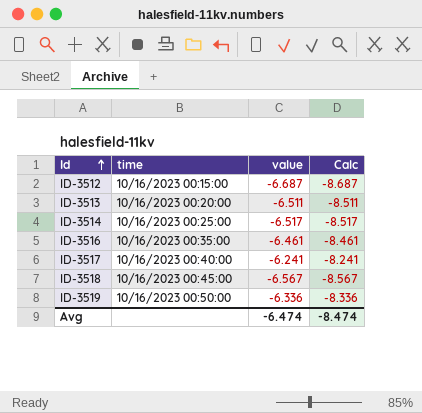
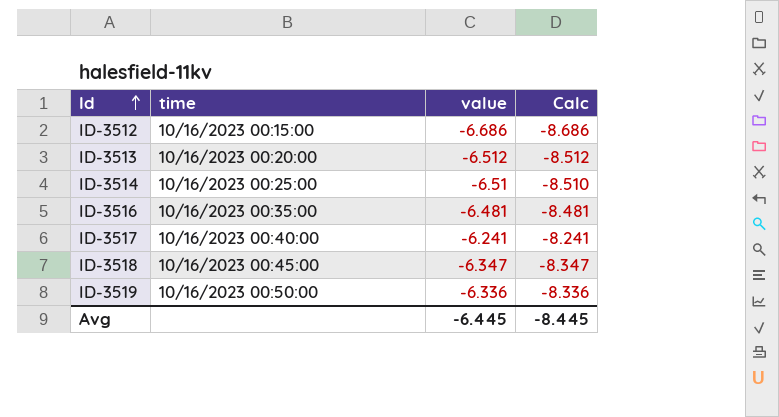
ID-3512 | value: -6.687 -> -6.686
ID-3512 | Calc: -8.687 -> -8.686
ID-3513 | value: -6.511 -> -6.512
ID-3513 | Calc: -8.511 -> -8.512
ID-3514 | value: -6.517 -> -6.51
ID-3514 | Calc: -8.517 -> -8.510
ID-3516 | value: -6.461 -> -6.481
ID-3516 | Calc: -8.461 -> -8.481
ID-3518 | value: -6.567 -> -6.347
ID-3518 | Calc: -8.567 -> -8.347
Avg | value: -6.474 -> -6.445
Avg | Calc: -8.474 -> -8.445

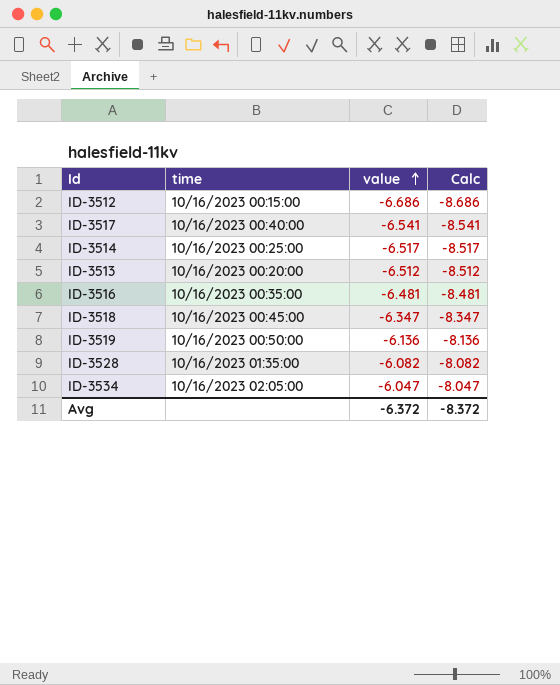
row order: Id ascending -> value ascending
ID-3517 | value: -6.241 -> -6.541
ID-3517 | Calc: -8.241 -> -8.541
ID-3514 | value: -6.51 -> -6.517
ID-3514 | Calc: -8.510 -> -8.517
ID-3519 | value: -6.336 -> -6.136
ID-3519 | Calc: -8.336 -> -8.136
row ID-3528: none -> 10/16/2023 01:35:00 | -6.082 | -8.082
row ID-3534: none -> 10/16/2023 02:05:00 | -6.047 | -8.047
Avg | value: -6.445 -> -6.372
Avg | Calc: -8.445 -> -8.372

